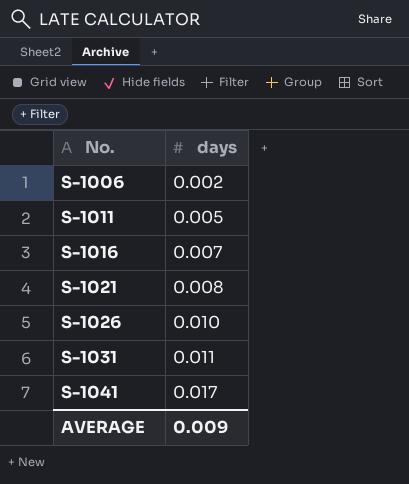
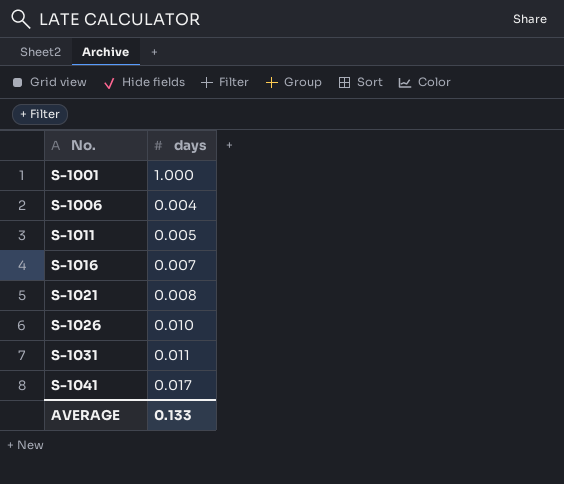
row S-1001: none -> 1.000
S-1006 | days: 0.002 -> 0.004
AVERAGE | days: 0.009 -> 0.133

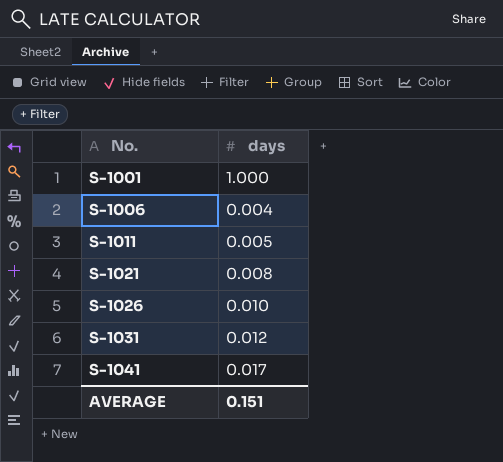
row S-1016: 0.007 -> none
S-1031 | days: 0.011 -> 0.012
AVERAGE | days: 0.133 -> 0.151

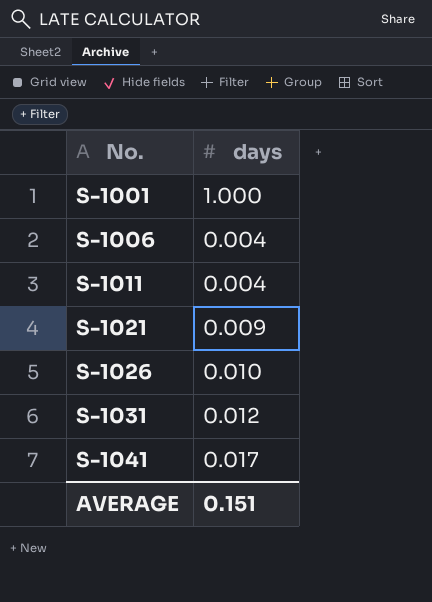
S-1011 | days: 0.005 -> 0.004
S-1021 | days: 0.008 -> 0.009

